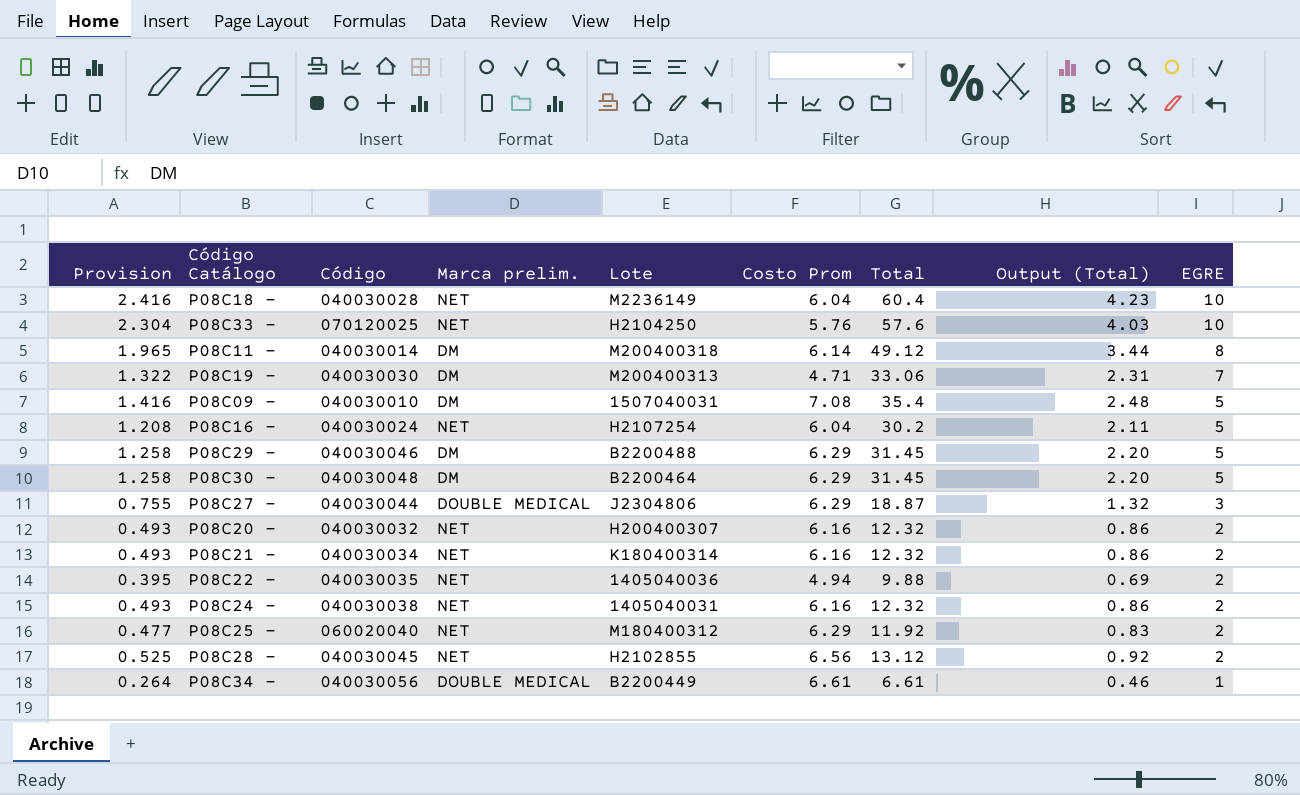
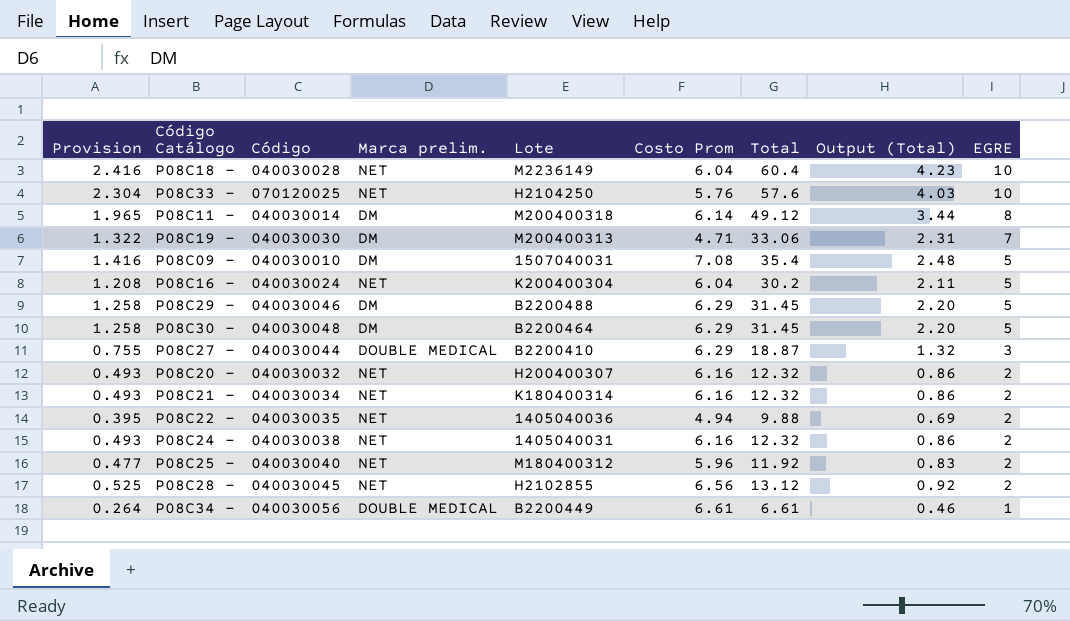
P08C16 - | Lote: H2107254 -> K200400304
P08C27 - | Lote: J2304806 -> B2200410
P08C25 - | Código: 060020040 -> 040030040
P08C25 - | Costo Prom: 6.29 -> 5.96

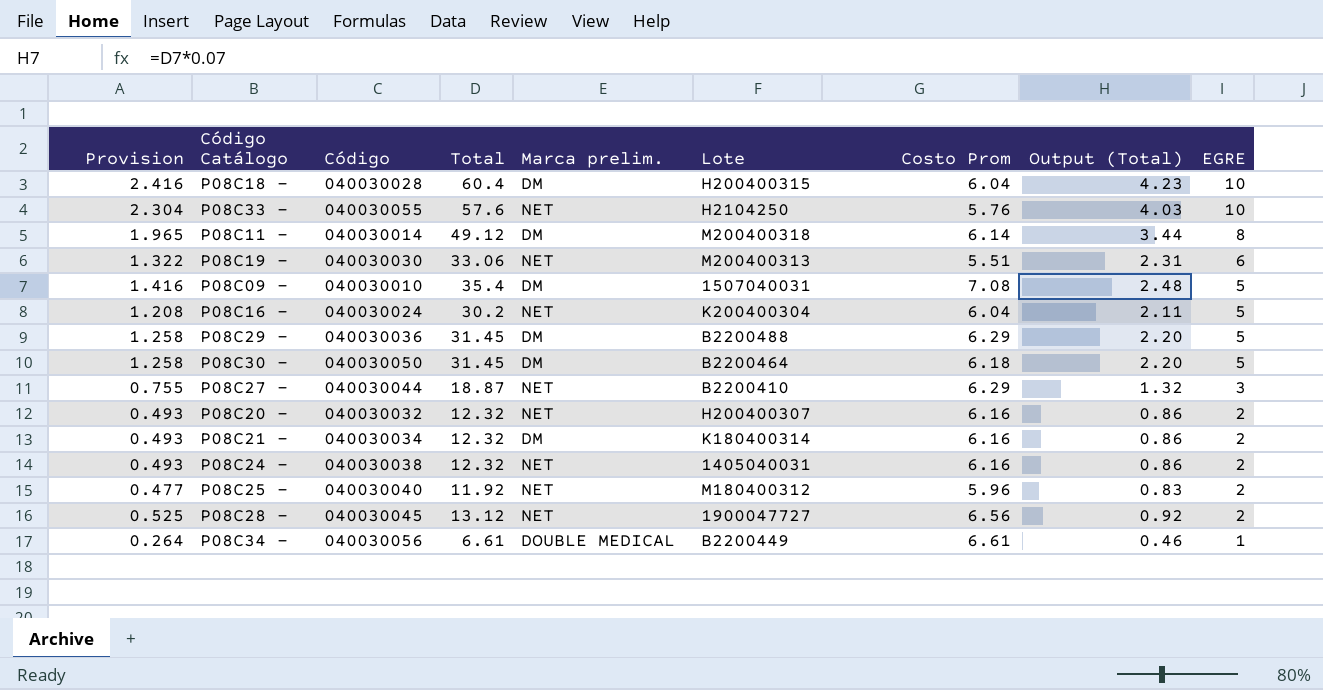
column Total | position: 7 -> 4
row P08C22 -: 0.395 | 040030035 | NET | 1405040036 | 4.94 | 9.88 | 0.69 | 2 -> none
P08C18 - | Marca prelim.: NET -> DM
P08C18 - | Lote: M2236149 -> H200400315
P08C33 - | Código: 070120025 -> 040030055
P08C19 - | Marca prelim.: DM -> NET
P08C19 - | Costo Prom: 4.71 -> 5.51
P08C19 - | EGRE: 7 -> 6
P08C29 - | Código: 040030046 -> 040030036
P08C30 - | Código: 040030048 -> 040030050
P08C30 - | Costo Prom: 6.29 -> 6.18
P08C27 - | Marca prelim.: DOUBLE MEDICAL -> NET
P08C21 - | Marca prelim.: NET -> DM
P08C28 - | Lote: H2102855 -> 1900047727

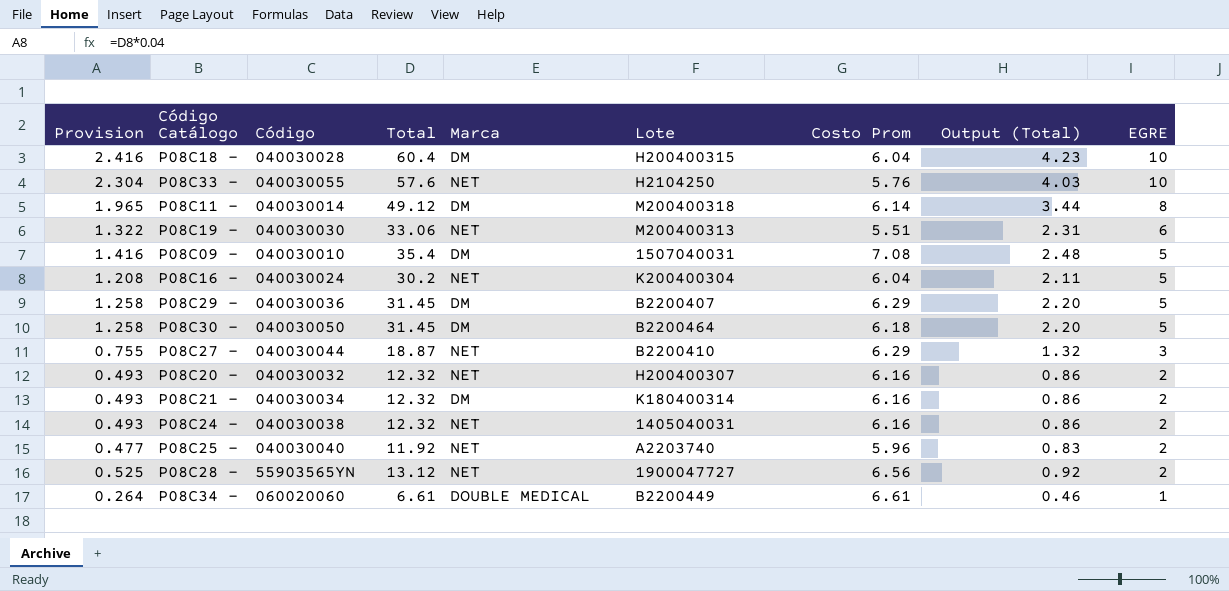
column name: Marca prelim. -> Marca
P08C29 - | Lote: B2200488 -> B2200407
P08C25 - | Lote: M180400312 -> A2203740
P08C28 - | Código: 040030045 -> 55903565YN
P08C34 - | Código: 040030056 -> 060020060

